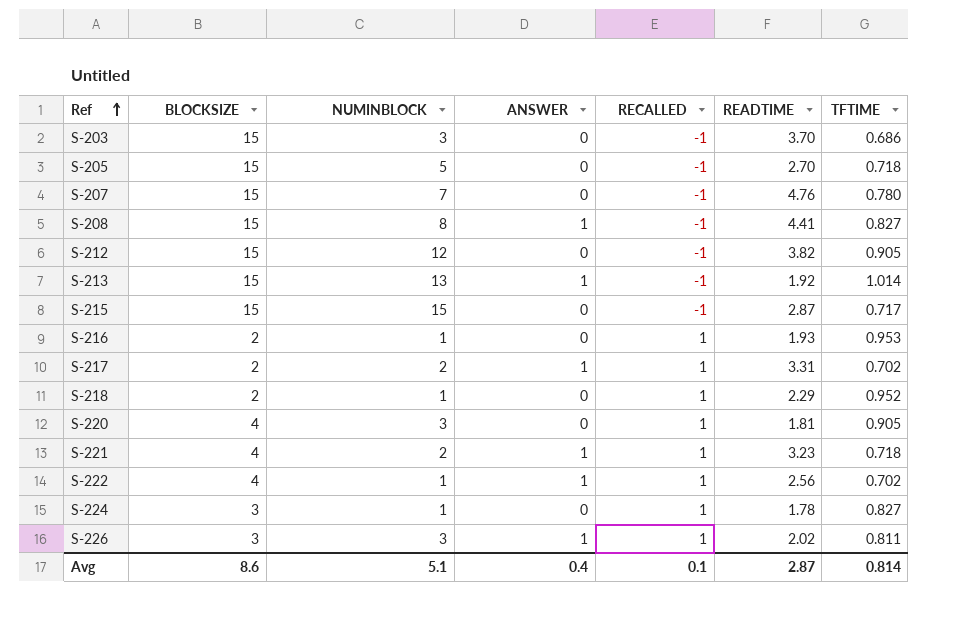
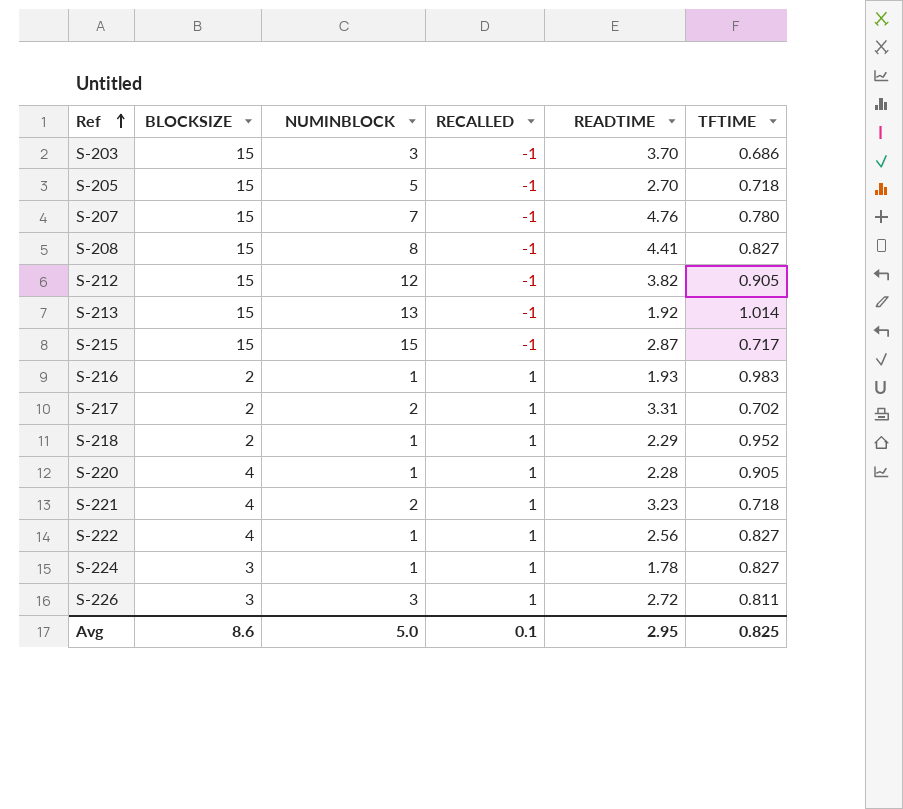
column ANSWER | position: 4 -> none
S-216 | TFTIME: 0.953 -> 0.983
S-220 | NUMINBLOCK: 3 -> 1
S-220 | READTIME: 1.81 -> 2.28
S-222 | TFTIME: 0.702 -> 0.827
S-226 | READTIME: 2.02 -> 2.72
Avg | NUMINBLOCK: 5.1 -> 5.0
Avg | READTIME: 2.87 -> 2.95
Avg | TFTIME: 0.814 -> 0.825

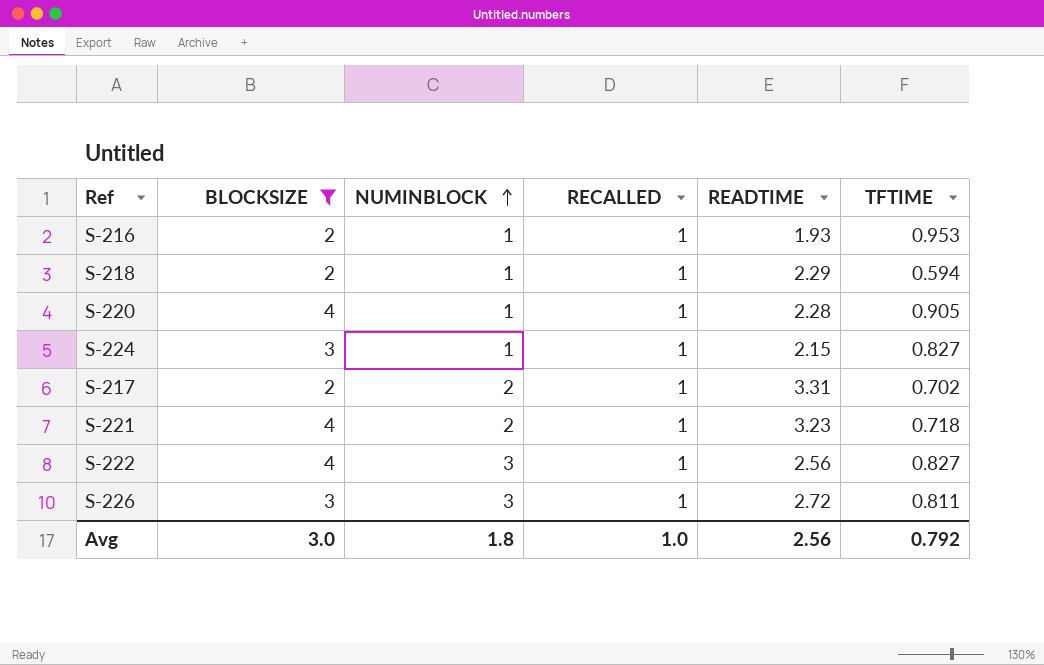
filter: none -> BLOCKSIZE != 15
row order: Ref ascending -> NUMINBLOCK ascending
S-216 | TFTIME: 0.983 -> 0.953
S-218 | TFTIME: 0.952 -> 0.594
S-224 | READTIME: 1.78 -> 2.15
S-222 | NUMINBLOCK: 1 -> 3
Avg | BLOCKSIZE: 8.6 -> 3.0
Avg | NUMINBLOCK: 5.0 -> 1.8
Avg | RECALLED: 0.1 -> 1.0
Avg | READTIME: 2.95 -> 2.56
Avg | TFTIME: 0.825 -> 0.792

